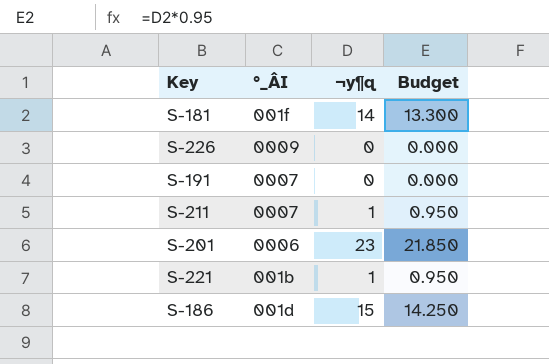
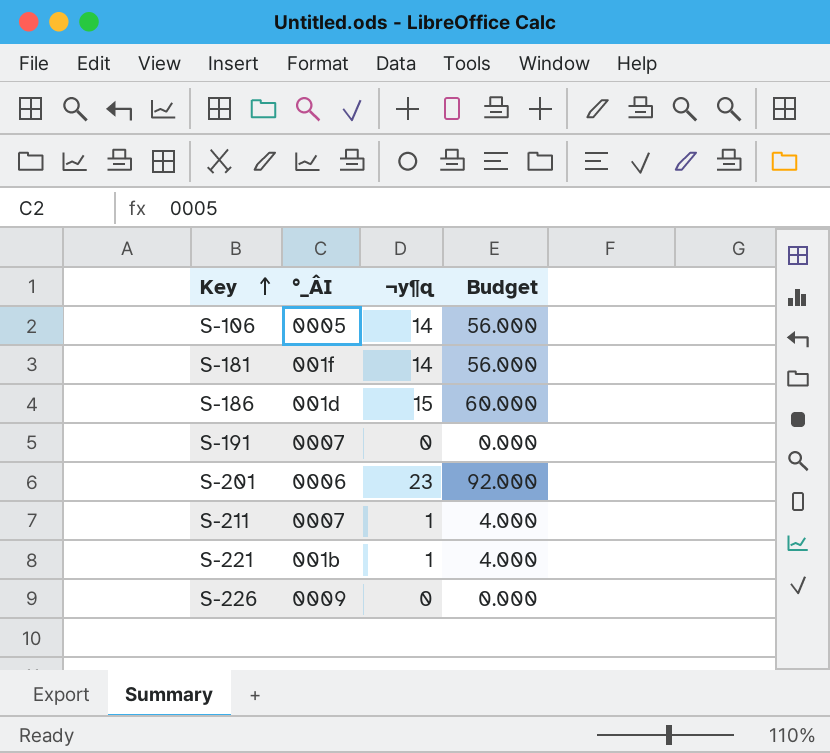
row order: none -> Key ascending
column Budget | formula: [¬y¶q] * 0.95 -> [¬y¶q] * 4
row S-106: none -> 0005 | 14 | 56.000

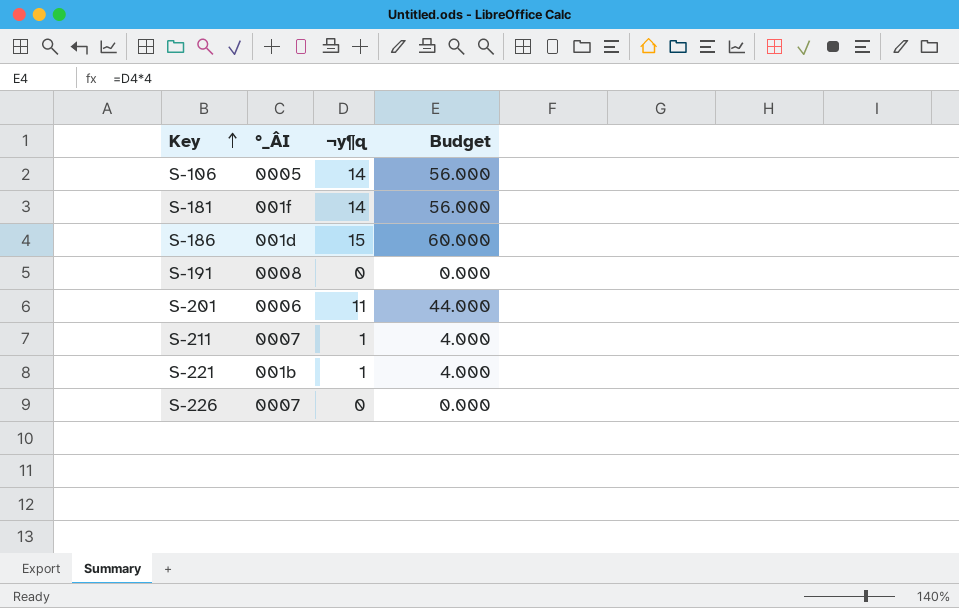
S-191 | °_ÂI: 0007 -> 0008
S-201 | ¬y¶q: 23 -> 11
S-201 | Budget: 92.000 -> 44.000
S-226 | °_ÂI: 0009 -> 0007

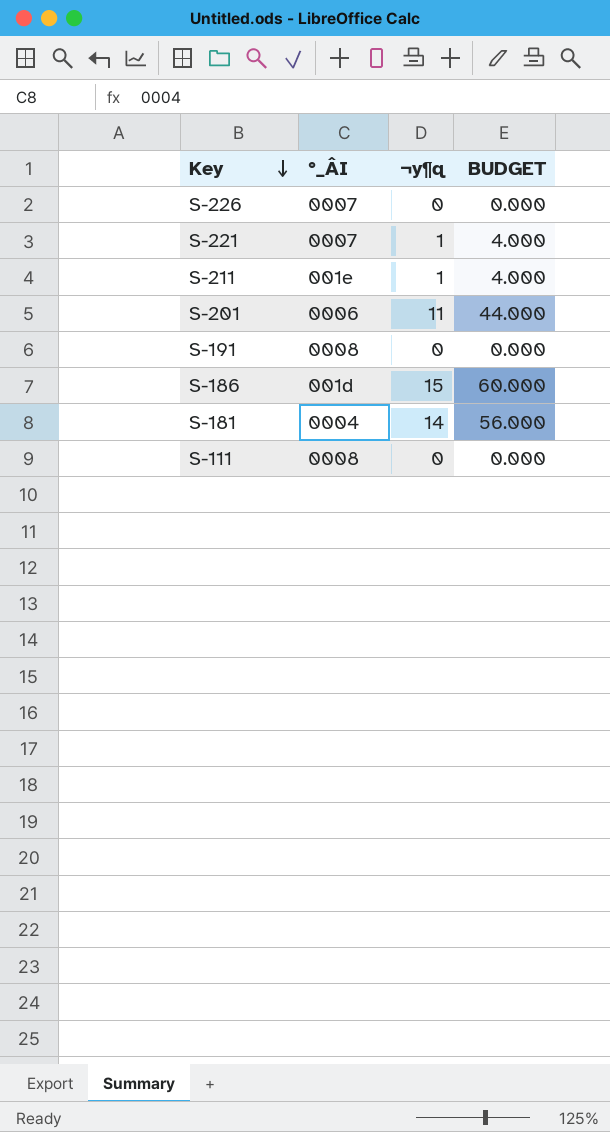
row order: Key ascending -> Key descending
column name: Budget -> BUDGET
row S-106: 0005 | 14 | 56.000 -> none
S-221 | °_ÂI: 001b -> 0007
S-211 | °_ÂI: 0007 -> 001e
S-181 | °_ÂI: 001f -> 0004
row S-111: none -> 0008 | 0 | 0.000

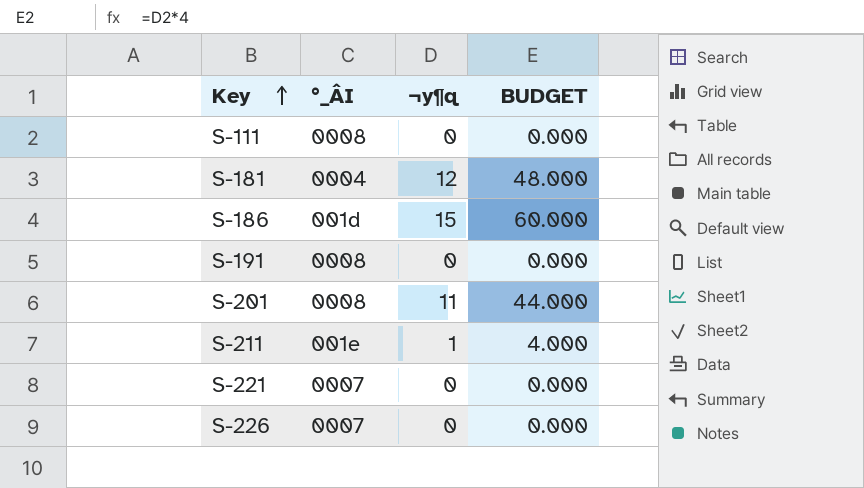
row order: Key descending -> Key ascending
S-181 | ¬y¶q: 14 -> 12
S-181 | BUDGET: 56.000 -> 48.000
S-201 | °_ÂI: 0006 -> 0008
S-221 | ¬y¶q: 1 -> 0
S-221 | BUDGET: 4.000 -> 0.000

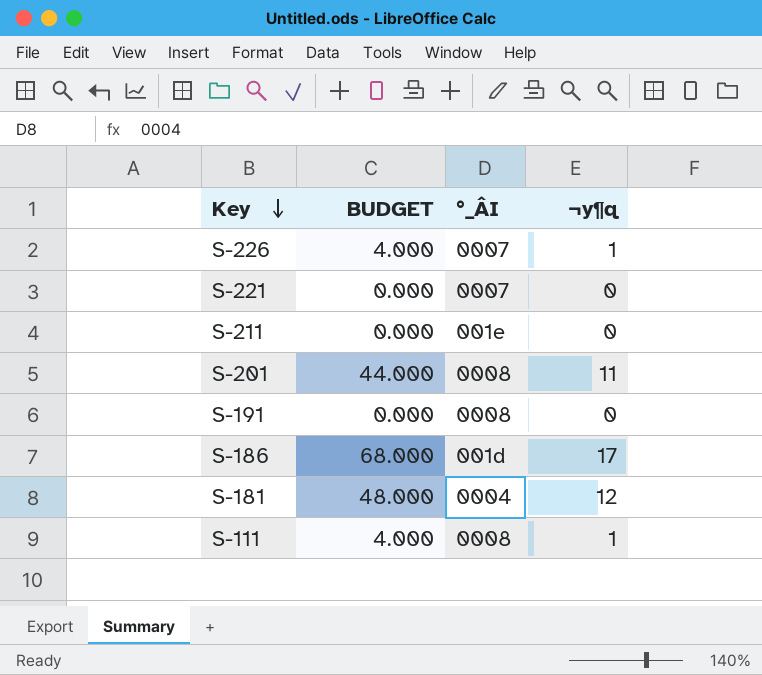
row order: Key ascending -> Key descending
column BUDGET | position: 4 -> 2
S-226 | BUDGET: 0.000 -> 4.000
S-226 | ¬y¶q: 0 -> 1
S-211 | BUDGET: 4.000 -> 0.000
S-211 | ¬y¶q: 1 -> 0
S-186 | BUDGET: 60.000 -> 68.000
S-186 | ¬y¶q: 15 -> 17
S-111 | BUDGET: 0.000 -> 4.000
S-111 | ¬y¶q: 0 -> 1

